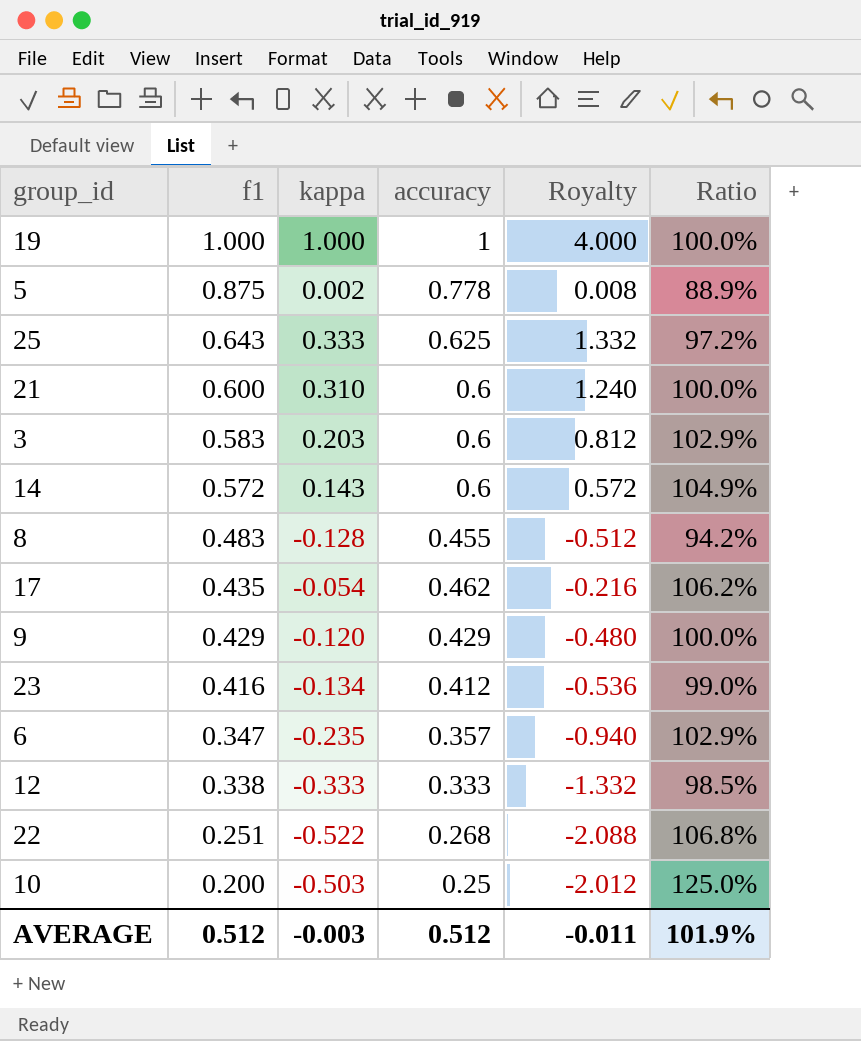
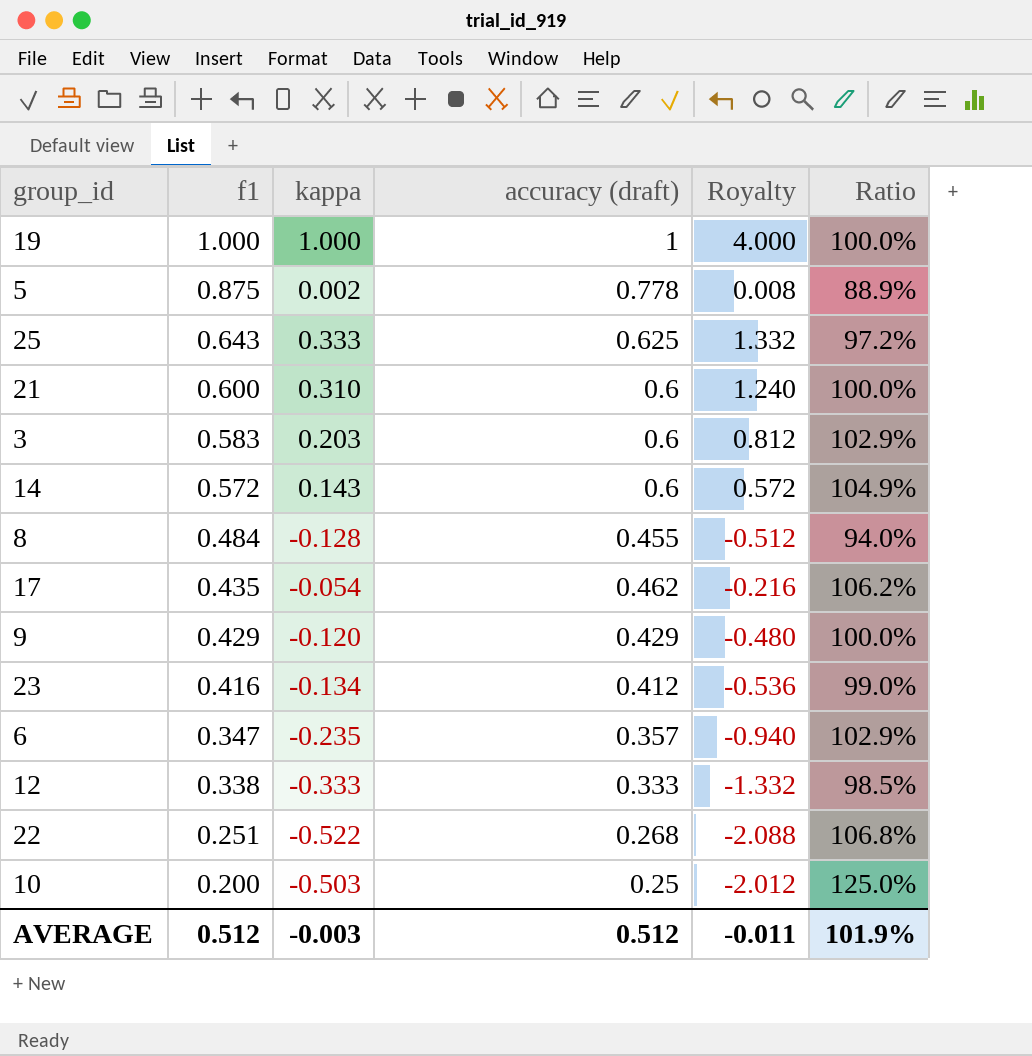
column name: accuracy -> accuracy (draft)
8 | f1: 0.483 -> 0.484
8 | Ratio: 94.2% -> 94.0%

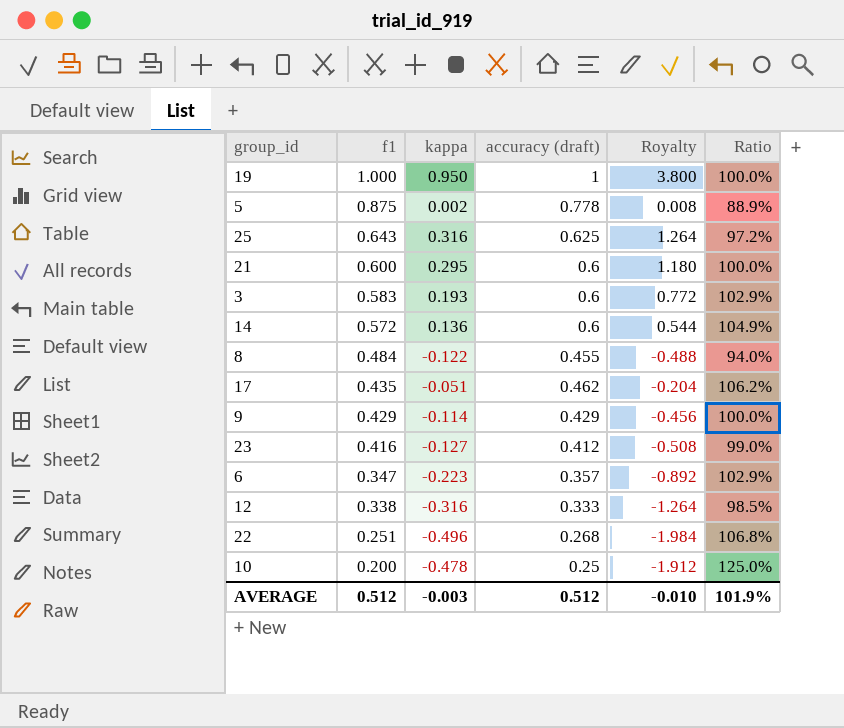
19 | kappa: 1.000 -> 0.950
19 | Royalty: 4.000 -> 3.800
25 | kappa: 0.333 -> 0.316
25 | Royalty: 1.332 -> 1.264
21 | kappa: 0.310 -> 0.295
21 | Royalty: 1.240 -> 1.180
3 | kappa: 0.203 -> 0.193
3 | Royalty: 0.812 -> 0.772
14 | kappa: 0.143 -> 0.136
14 | Royalty: 0.572 -> 0.544
8 | kappa: -0.128 -> -0.122
8 | Royalty: -0.512 -> -0.488
17 | kappa: -0.054 -> -0.051
17 | Royalty: -0.216 -> -0.204
9 | kappa: -0.120 -> -0.114
9 | Royalty: -0.480 -> -0.456
23 | kappa: -0.134 -> -0.127
23 | Royalty: -0.536 -> -0.508
6 | kappa: -0.235 -> -0.223
6 | Royalty: -0.940 -> -0.892
12 | kappa: -0.333 -> -0.316
12 | Royalty: -1.332 -> -1.264
22 | kappa: -0.522 -> -0.496
22 | Royalty: -2.088 -> -1.984
10 | kappa: -0.503 -> -0.478
10 | Royalty: -2.012 -> -1.912
AVERAGE | Royalty: -0.011 -> -0.010

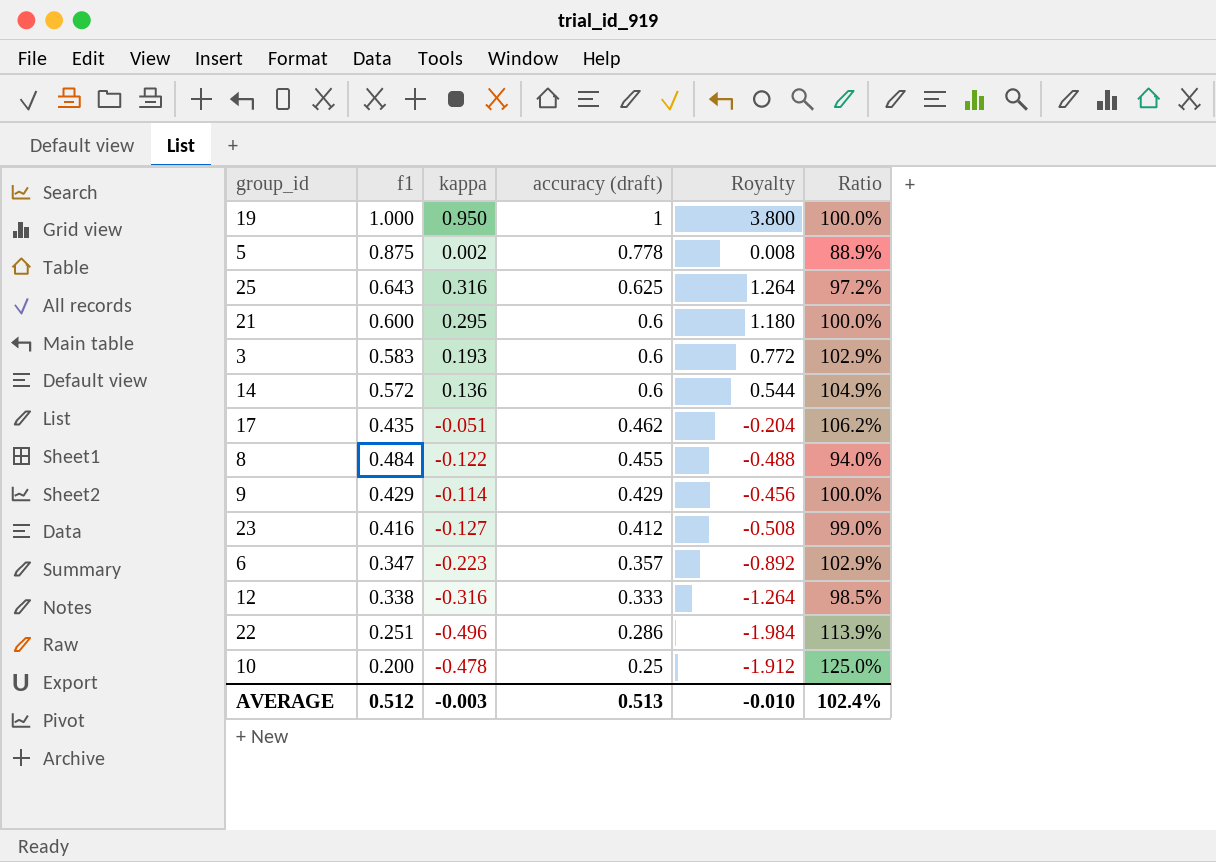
row order: f1 descending -> accuracy (draft) descending
22 | accuracy (draft): 0.268 -> 0.286
22 | Ratio: 106.8% -> 113.9%
AVERAGE | accuracy (draft): 0.512 -> 0.513
AVERAGE | Ratio: 101.9% -> 102.4%

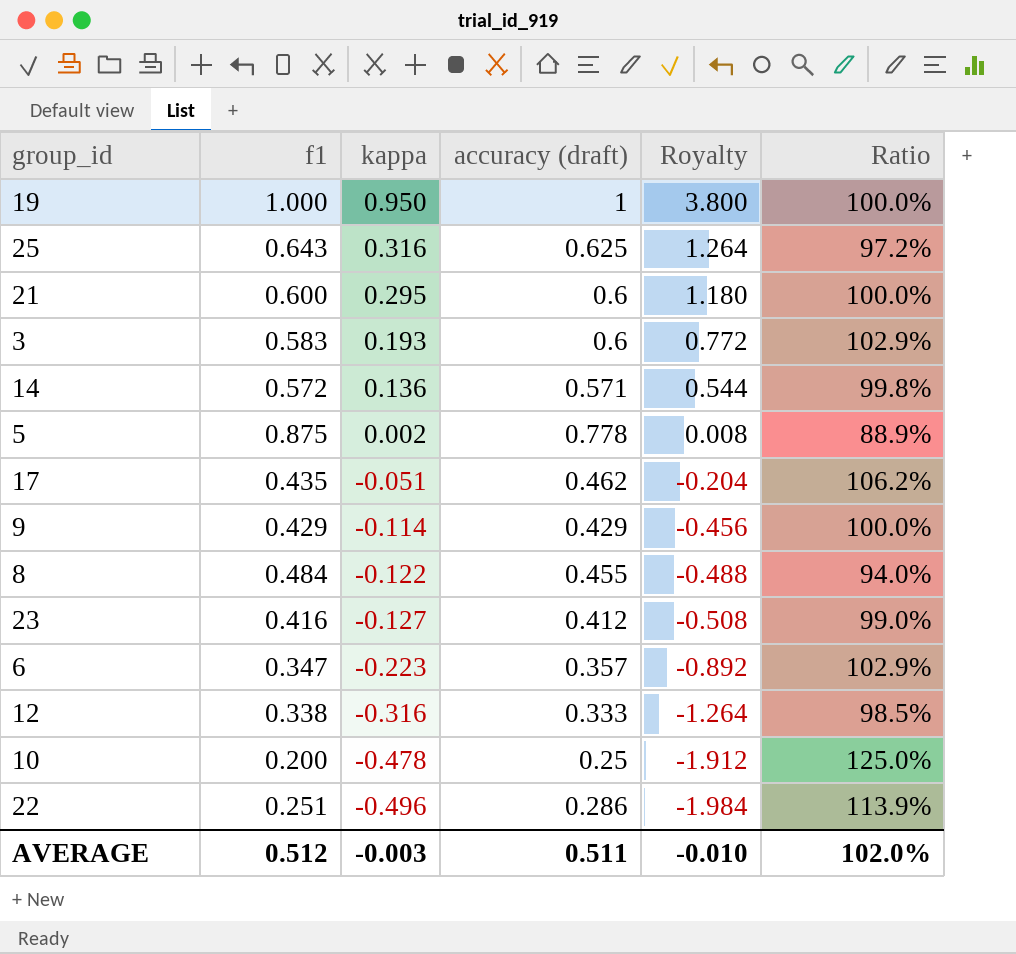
row order: accuracy (draft) descending -> kappa descending
14 | accuracy (draft): 0.6 -> 0.571
14 | Ratio: 104.9% -> 99.8%
AVERAGE | accuracy (draft): 0.513 -> 0.511
AVERAGE | Ratio: 102.4% -> 102.0%

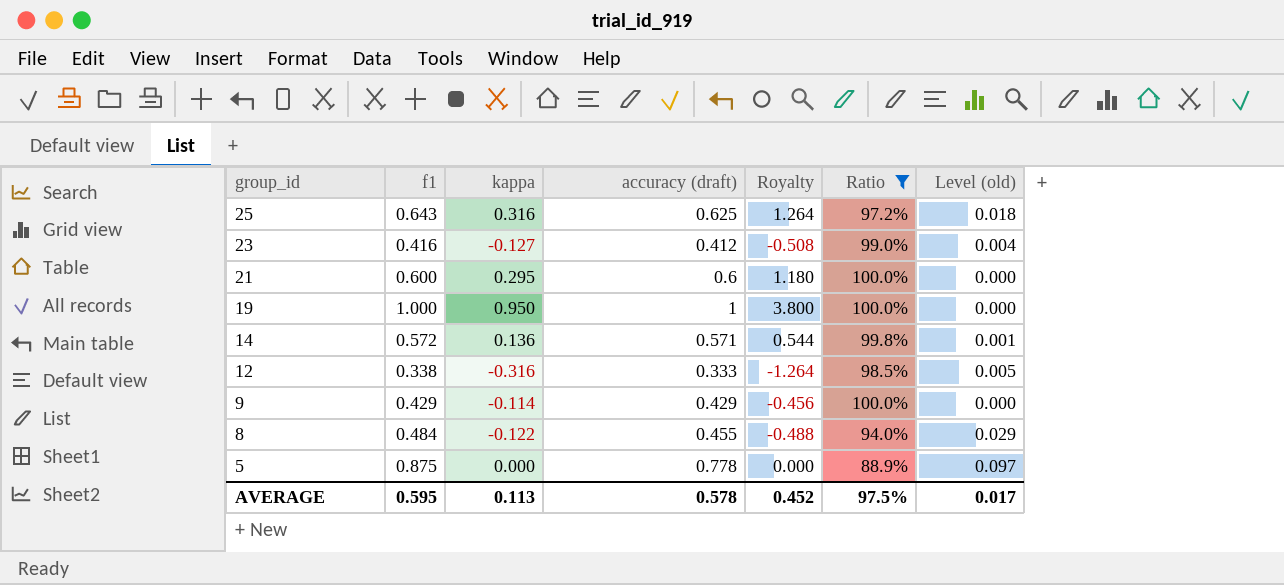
filter: none -> Ratio <= 100.0%
row order: kappa descending -> group_id descending
column Level (old) | formula: none -> [f1] - [accuracy (draft)]
5 | kappa: 0.002 -> 0.000
5 | Royalty: 0.008 -> 0.000
AVERAGE | f1: 0.512 -> 0.595
AVERAGE | kappa: -0.003 -> 0.113
AVERAGE | accuracy (draft): 0.511 -> 0.578
AVERAGE | Royalty: -0.010 -> 0.452
AVERAGE | Ratio: 102.0% -> 97.5%

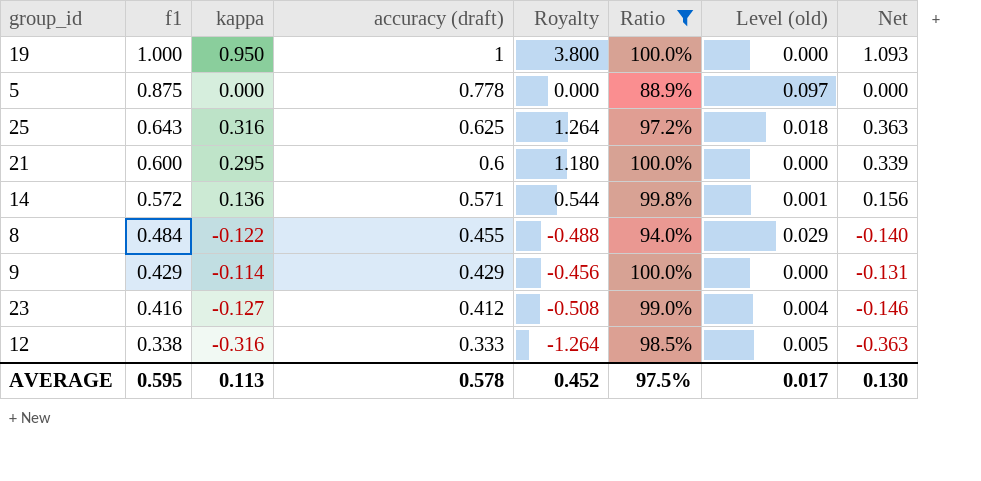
row order: group_id descending -> f1 descending
column Net | formula: none -> [kappa] * 1.15

